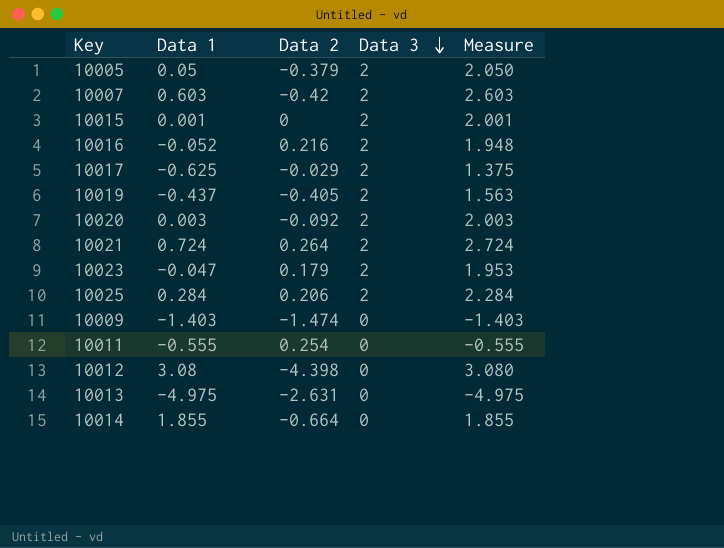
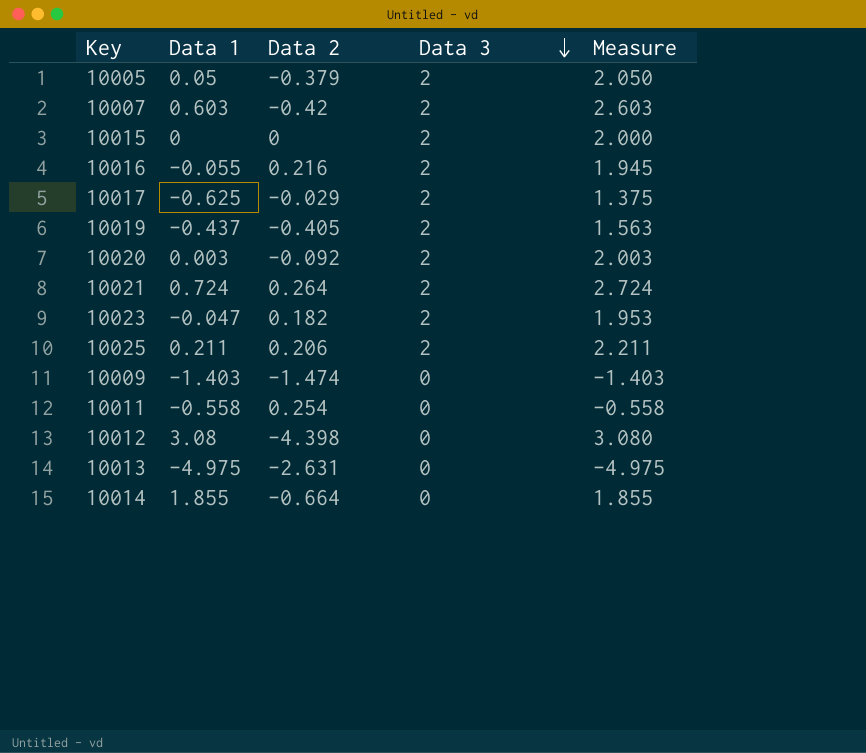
10015 | Data 1: 0.001 -> 0
10015 | Measure: 2.001 -> 2.000
10016 | Data 1: -0.052 -> -0.055
10016 | Measure: 1.948 -> 1.945
10023 | Data 2: 0.179 -> 0.182
10025 | Data 1: 0.284 -> 0.211
10025 | Measure: 2.284 -> 2.211
10011 | Data 1: -0.555 -> -0.558
10011 | Measure: -0.555 -> -0.558

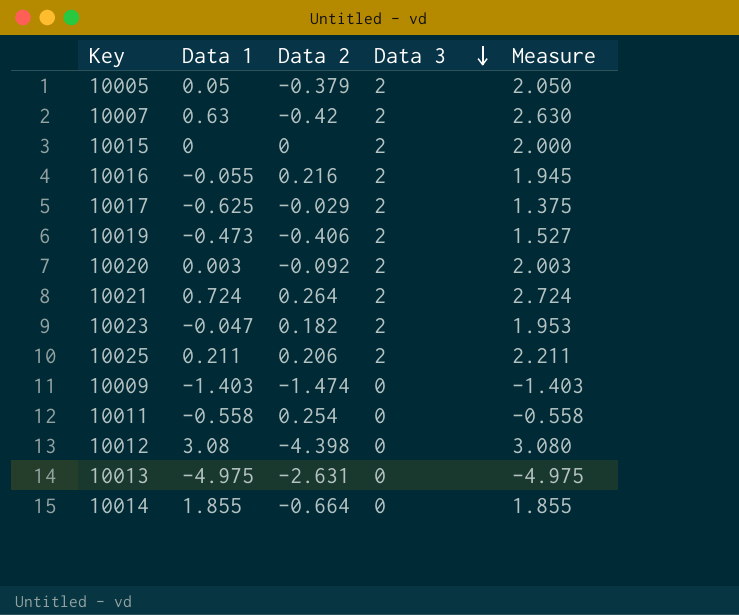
10007 | Data 1: 0.603 -> 0.63
10007 | Measure: 2.603 -> 2.630
10019 | Data 1: -0.437 -> -0.473
10019 | Data 2: -0.405 -> -0.406
10019 | Measure: 1.563 -> 1.527

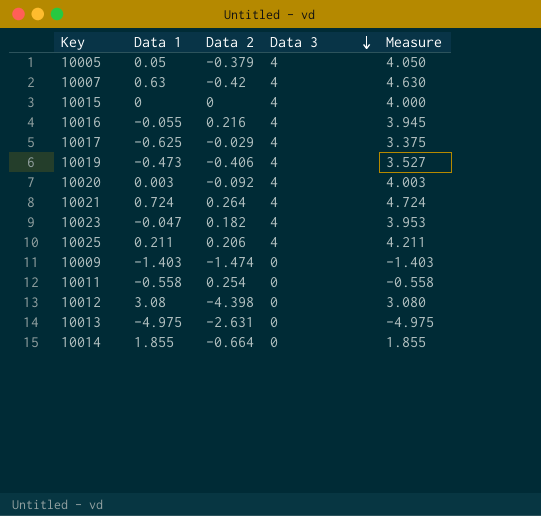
10005 | Data 3: 2 -> 4
10005 | Measure: 2.050 -> 4.050
10007 | Data 3: 2 -> 4
10007 | Measure: 2.630 -> 4.630
10015 | Data 3: 2 -> 4
10015 | Measure: 2.000 -> 4.000
10016 | Data 3: 2 -> 4
10016 | Measure: 1.945 -> 3.945
10017 | Data 3: 2 -> 4
10017 | Measure: 1.375 -> 3.375
10019 | Data 3: 2 -> 4
10019 | Measure: 1.527 -> 3.527
10020 | Data 3: 2 -> 4
10020 | Measure: 2.003 -> 4.003
10021 | Data 3: 2 -> 4
10021 | Measure: 2.724 -> 4.724
10023 | Data 3: 2 -> 4
10023 | Measure: 1.953 -> 3.953
10025 | Data 3: 2 -> 4
10025 | Measure: 2.211 -> 4.211

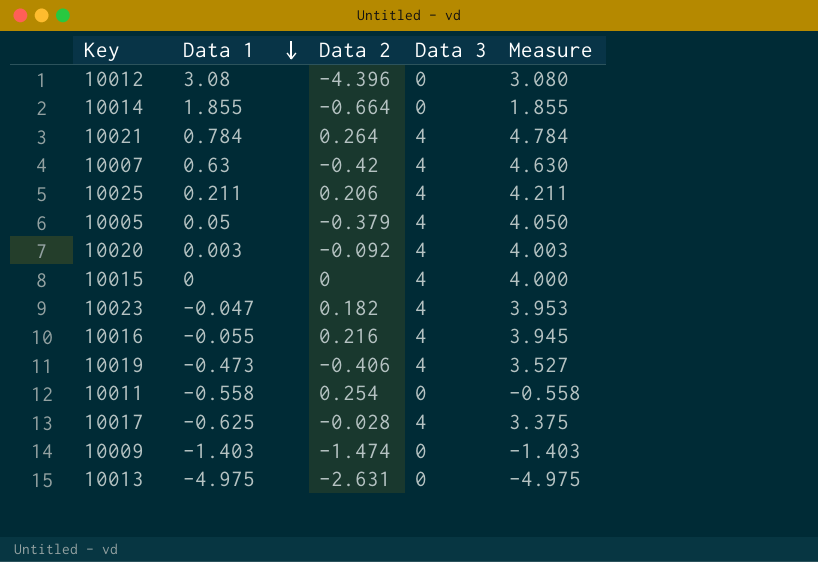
row order: Data 3 descending -> Data 1 descending
10012 | Data 2: -4.398 -> -4.396
10021 | Data 1: 0.724 -> 0.784
10021 | Measure: 4.724 -> 4.784
10017 | Data 2: -0.029 -> -0.028

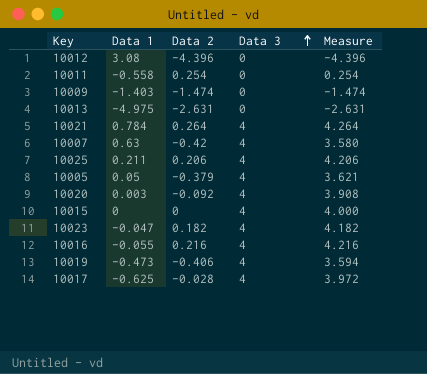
row order: Data 1 descending -> Data 3 ascending
column Measure | formula: [Data 1] + [Data 3] -> [Data 2] + [Data 3]
row 10014: 1.855 | -0.664 | 0 | 1.855 -> none

